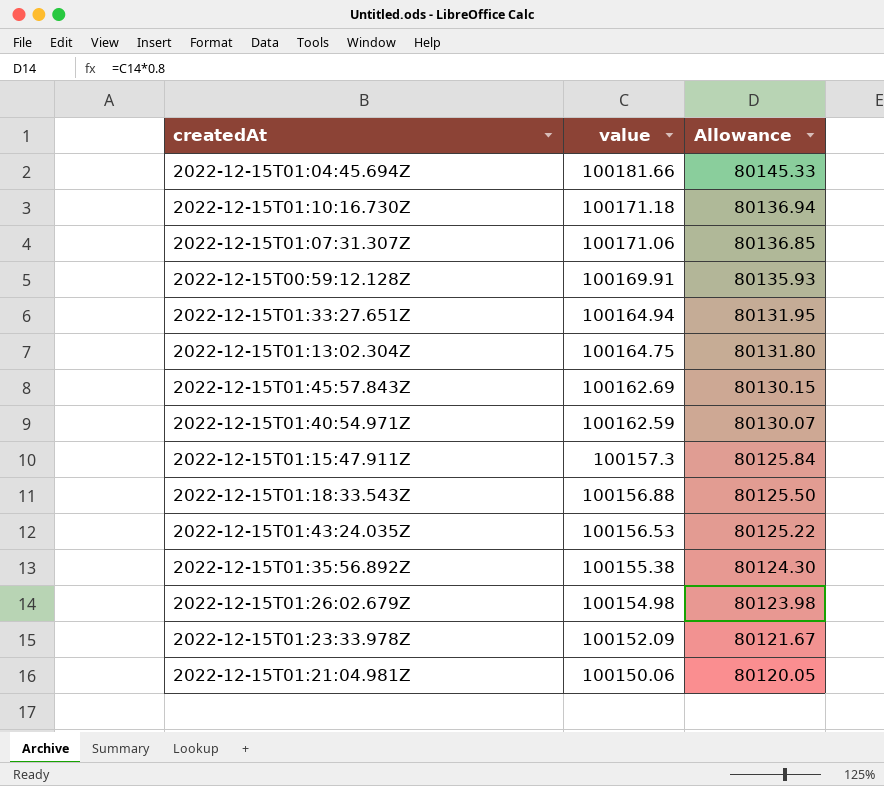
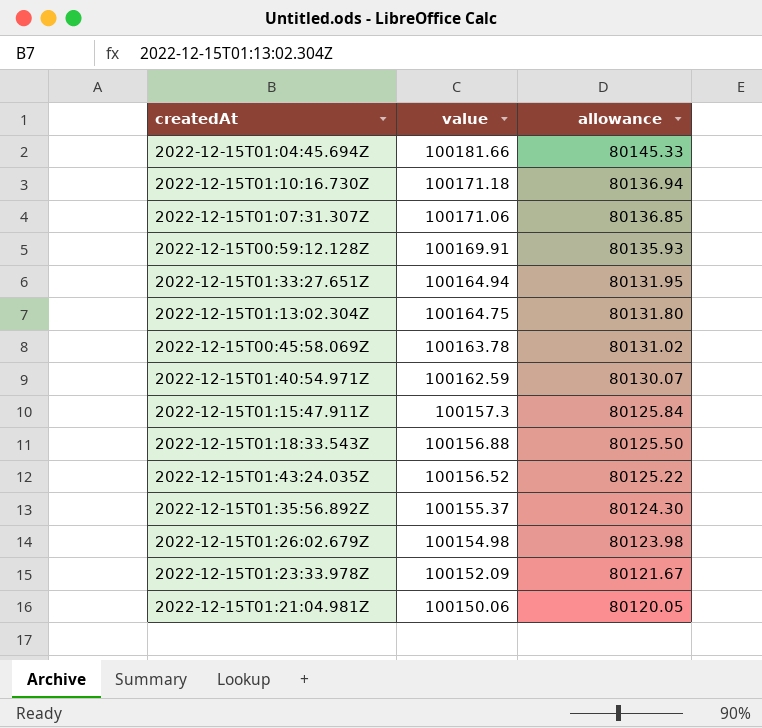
column name: Allowance -> allowance
row 2022-12-15T01:45:57.843Z: 100162.69 | 80130.15 -> none
row 2022-12-15T00:45:58.069Z: none -> 100163.78 | 80131.02
2022-12-15T01:43:24.035Z | value: 100156.53 -> 100156.52
2022-12-15T01:35:56.892Z | value: 100155.38 -> 100155.37

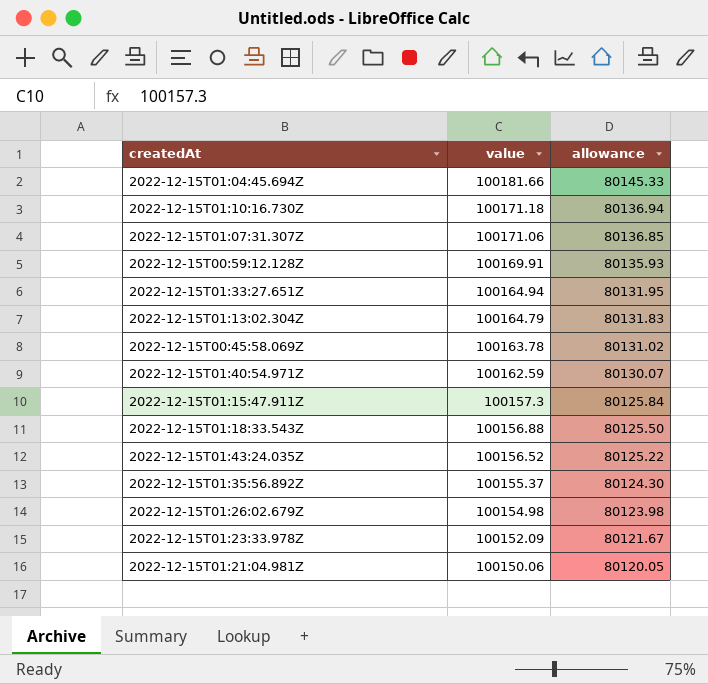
2022-12-15T01:13:02.304Z | value: 100164.75 -> 100164.79
2022-12-15T01:13:02.304Z | allowance: 80131.80 -> 80131.83

